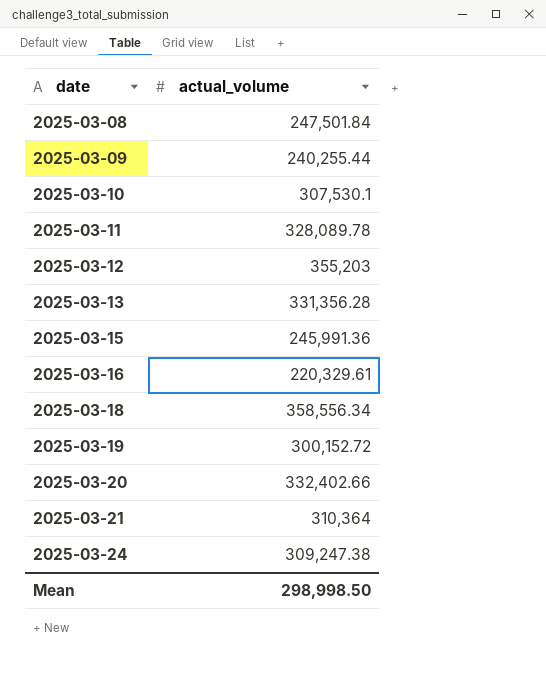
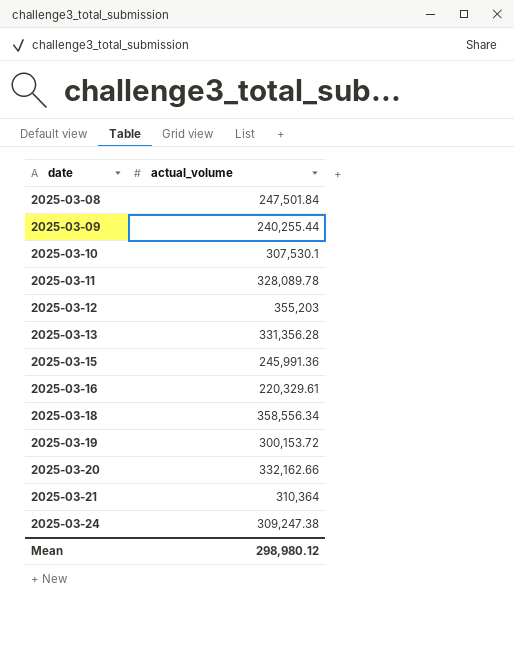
2025-03-19 | actual_volume: 300,152.72 -> 300,153.72
2025-03-20 | actual_volume: 332,402.66 -> 332,162.66
Mean | actual_volume: 298,998.50 -> 298,980.12

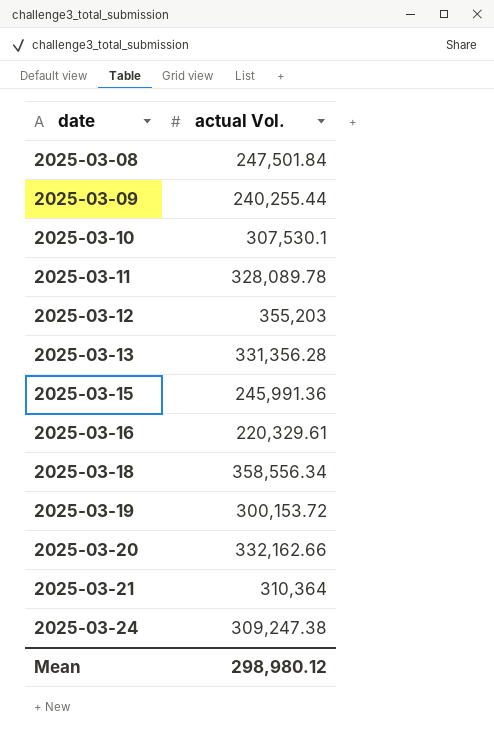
column name: actual_volume -> actual Vol.

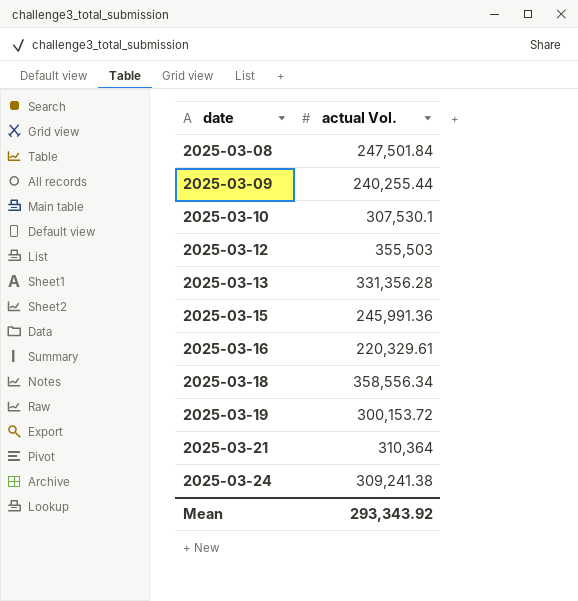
row 2025-03-11: 328,089.78 -> none
row 2025-03-20: 332,162.66 -> none
2025-03-12 | actual Vol.: 355,203 -> 355,503
2025-03-24 | actual Vol.: 309,247.38 -> 309,241.38
Mean | actual Vol.: 298,980.12 -> 293,343.92

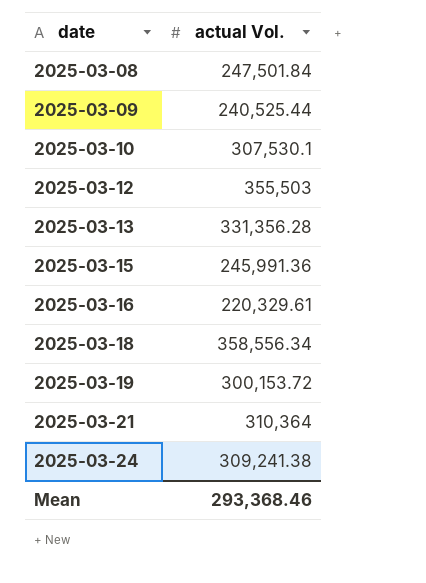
2025-03-09 | actual Vol.: 240,255.44 -> 240,525.44
Mean | actual Vol.: 293,343.92 -> 293,368.46

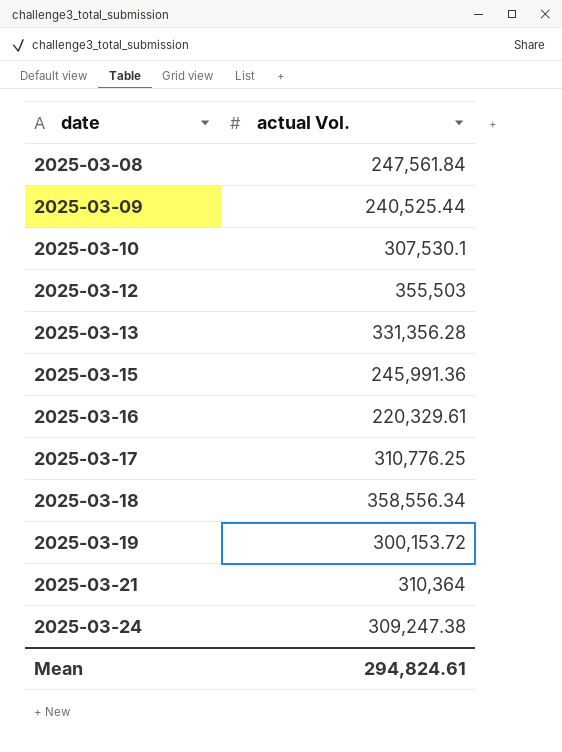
2025-03-08 | actual Vol.: 247,501.84 -> 247,561.84
row 2025-03-17: none -> 310,776.25
2025-03-24 | actual Vol.: 309,241.38 -> 309,247.38
Mean | actual Vol.: 293,368.46 -> 294,824.61

